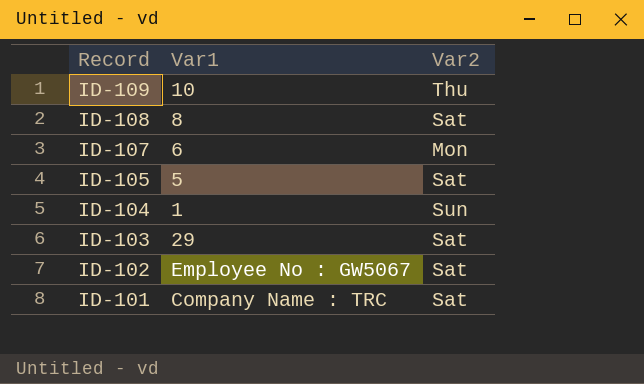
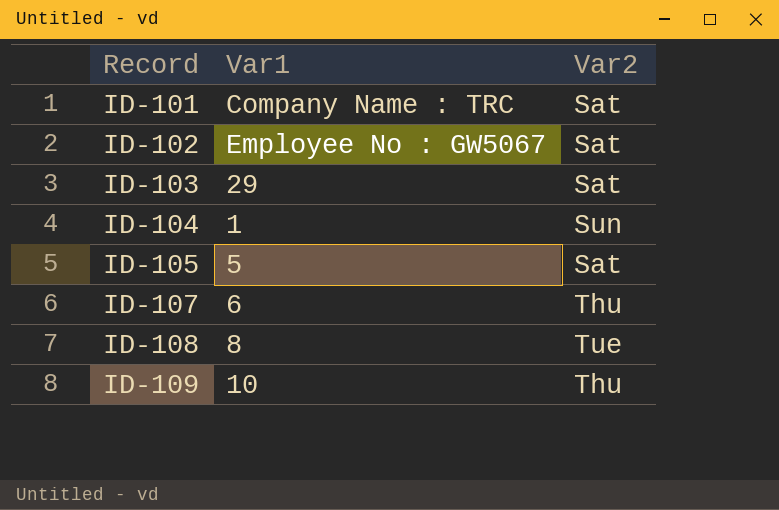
row order: Record descending -> Record ascending
ID-107 | Var2: Mon -> Thu
ID-108 | Var2: Sat -> Tue

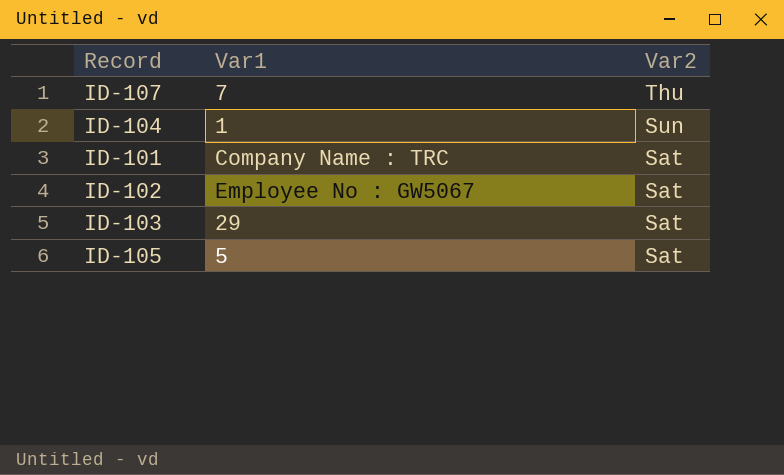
row order: Record ascending -> Var2 descending
row ID-108: 8 | Tue -> none
row ID-109: 10 | Thu -> none
ID-107 | Var1: 6 -> 7

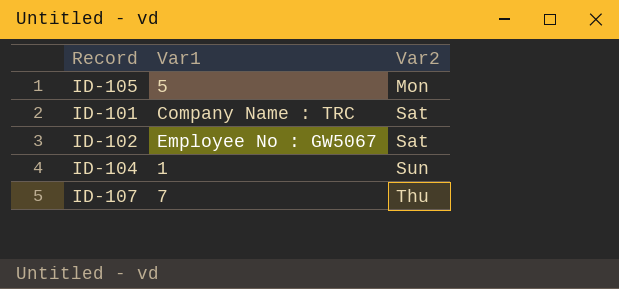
row order: Var2 descending -> Var2 ascending
row ID-103: 29 | Sat -> none
ID-105 | Var2: Sat -> Mon

